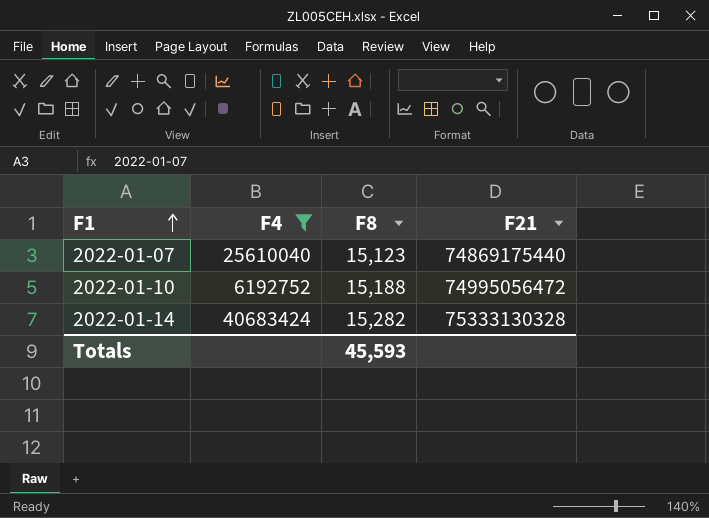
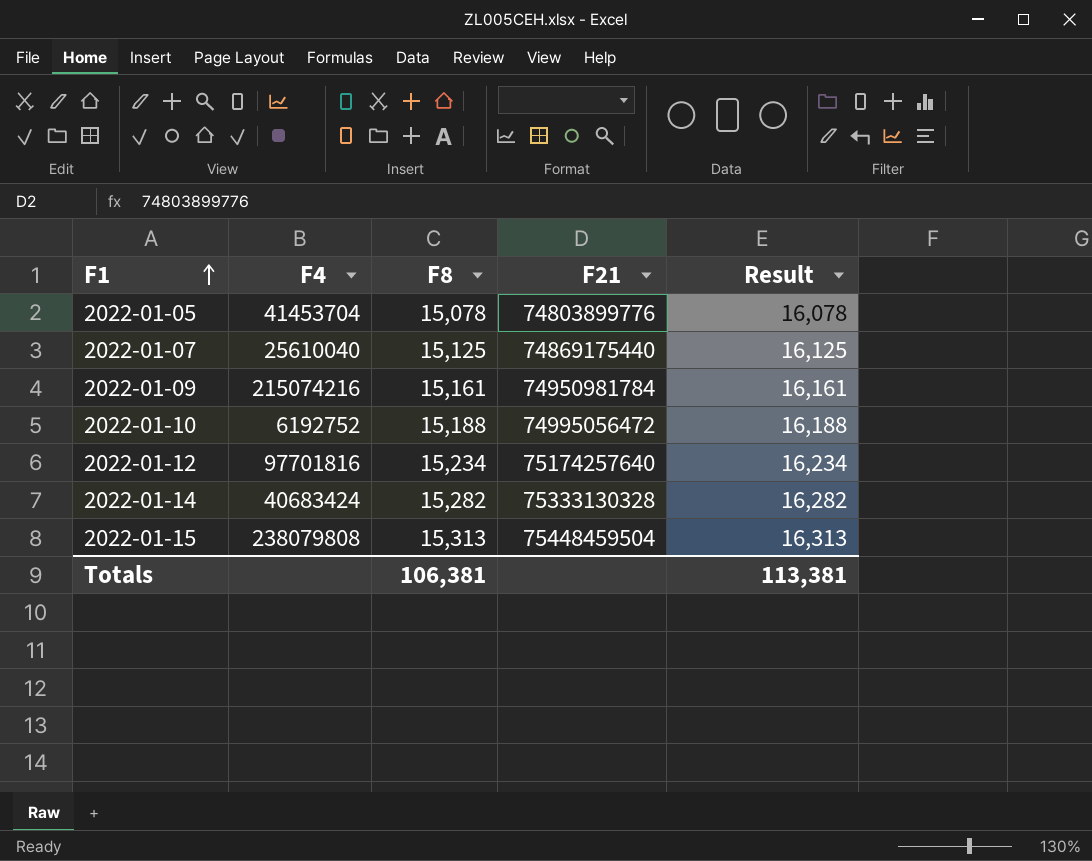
filter: F4 <= 40683424 -> none
column Result | formula: none -> [F8] + 1000
2022-01-07 | F8: 15,123 -> 15,125
Totals | F8: 45,593 -> 106,381

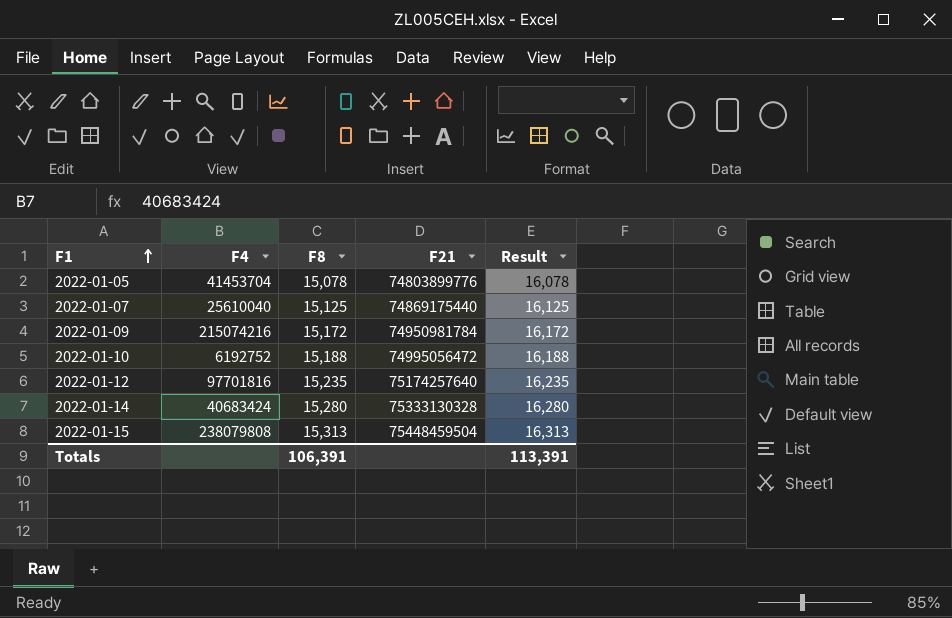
2022-01-09 | F8: 15,161 -> 15,172
2022-01-09 | Result: 16,161 -> 16,172
2022-01-12 | F8: 15,234 -> 15,235
2022-01-12 | Result: 16,234 -> 16,235
2022-01-14 | F8: 15,282 -> 15,280
2022-01-14 | Result: 16,282 -> 16,280
Totals | F8: 106,381 -> 106,391
Totals | Result: 113,381 -> 113,391

